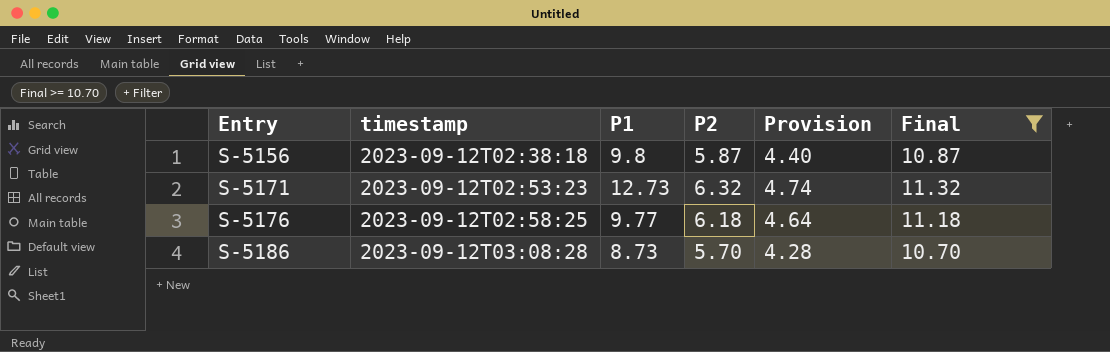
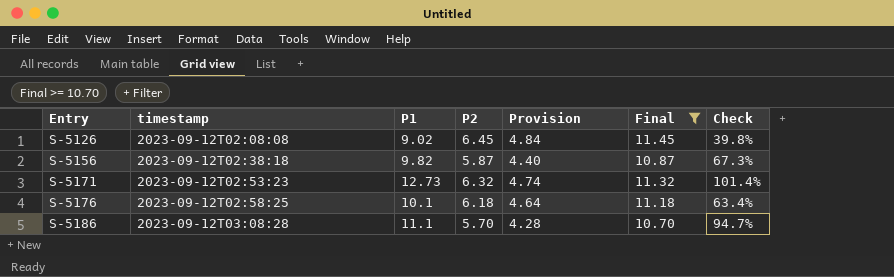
column Check | formula: none -> ([P1] - [P2]) / [P2]
row S-5126: none -> 2023-09-12T02:08:08 | 9.02 | 6.45 | 4.84 | 11.45 | 39.8%
S-5156 | P1: 9.8 -> 9.82
S-5176 | P1: 9.77 -> 10.1
S-5186 | P1: 8.73 -> 11.1

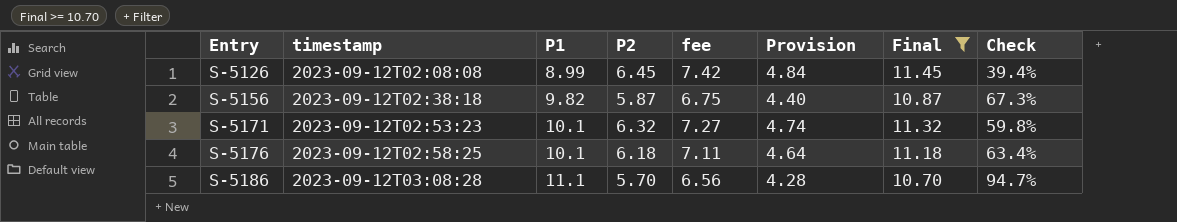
column fee | formula: none -> [P2] * 1.15
S-5126 | P1: 9.02 -> 8.99
S-5126 | Check: 39.8% -> 39.4%
S-5171 | P1: 12.73 -> 10.1
S-5171 | Check: 101.4% -> 59.8%

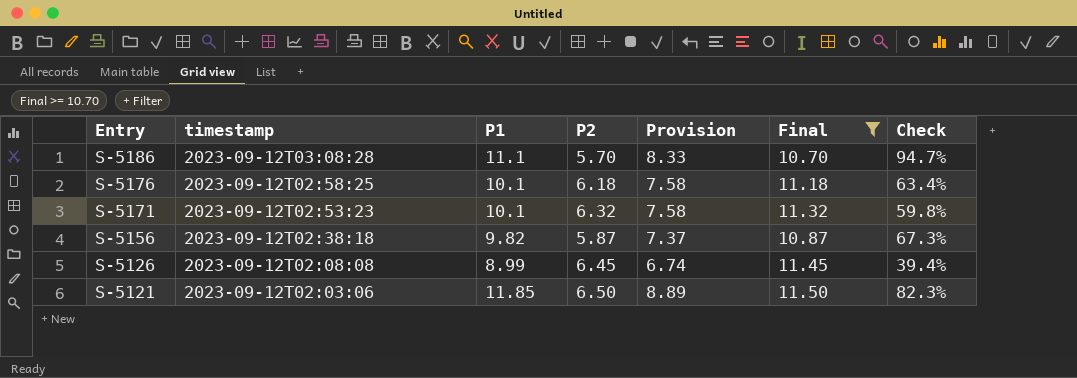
row order: Entry ascending -> Entry descending
column fee | formula: [P2] * 1.15 -> none
column Provision | formula: [P2] * 0.75 -> [P1] * 0.75
row S-5121: none -> 2023-09-12T02:03:06 | 11.85 | 6.50 | 8.89 | 11.50 | 82.3%

